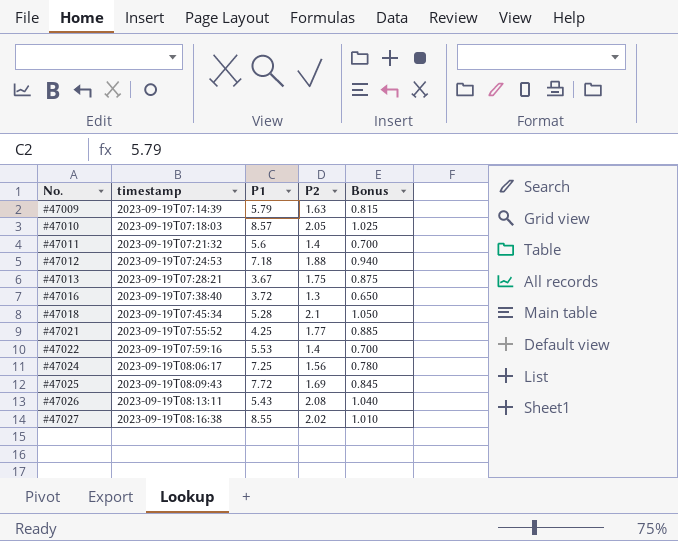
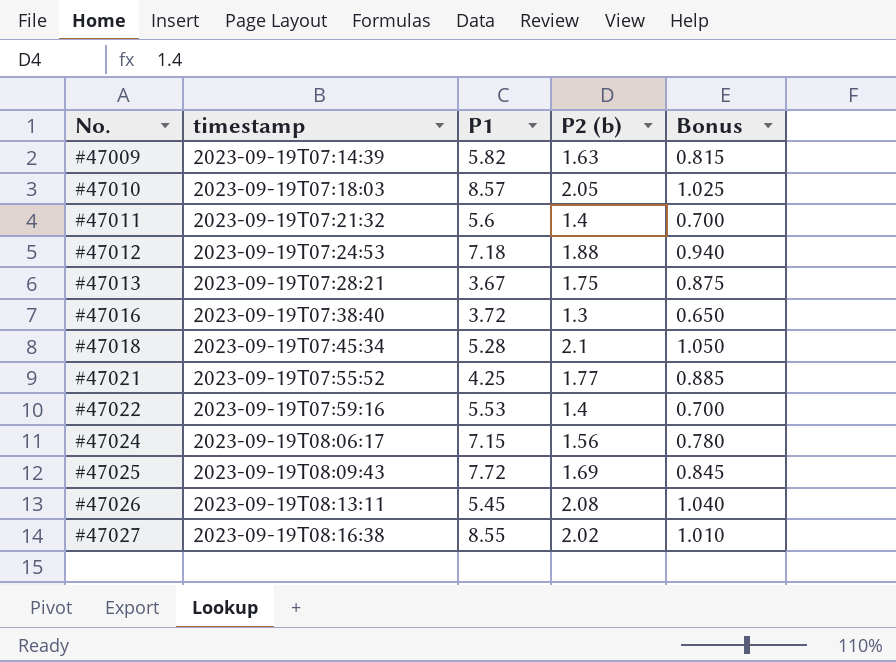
column name: P2 -> P2 (b)
#47009 | P1: 5.79 -> 5.82
#47024 | P1: 7.25 -> 7.15
#47026 | P1: 5.43 -> 5.45

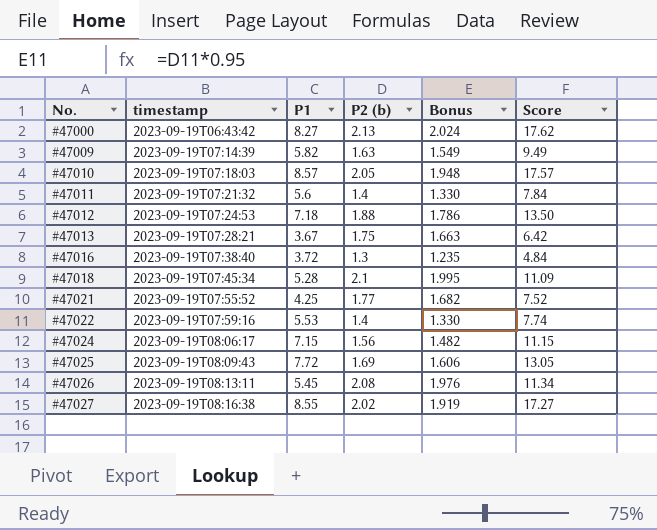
column Bonus | formula: [P2 (b)] * 0.5 -> [P2 (b)] * 0.95
column Score | formula: none -> [P1] * [P2 (b)]
row #47000: none -> 2023-09-19T06:43:42 | 8.27 | 2.13 | 2.024 | 17.62

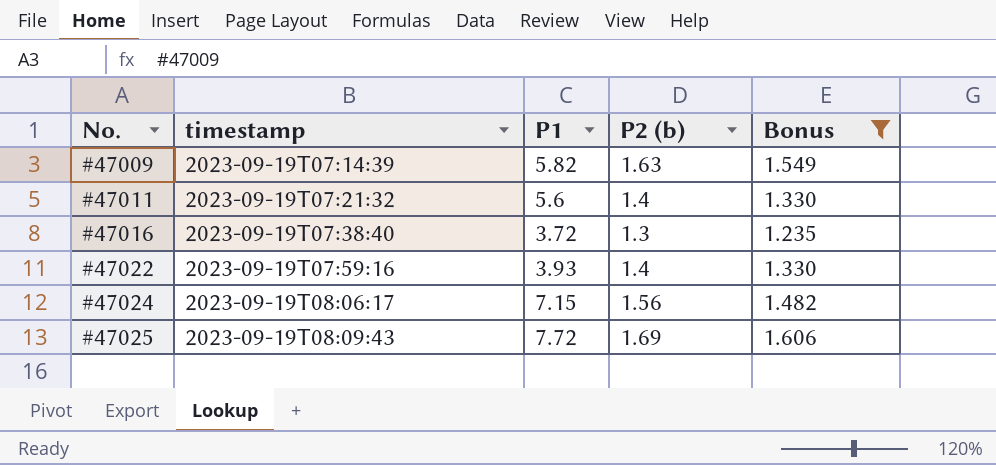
filter: none -> Bonus <= 1.606
column Score | formula: [P1] * [P2 (b)] -> none
#47022 | P1: 5.53 -> 3.93

